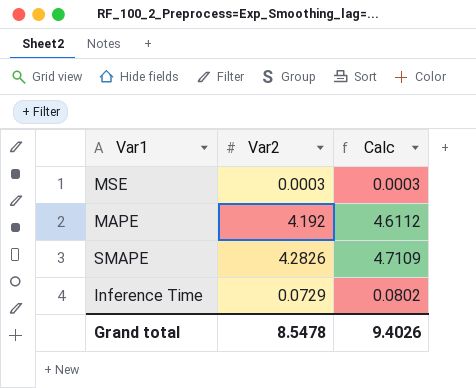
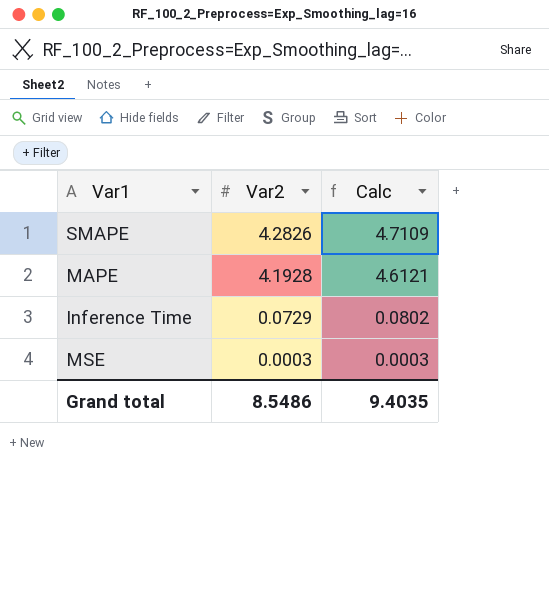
row order: none -> Var2 descending
MAPE | Var2: 4.192 -> 4.1928
MAPE | Calc: 4.6112 -> 4.6121
Grand total | Var2: 8.5478 -> 8.5486
Grand total | Calc: 9.4026 -> 9.4035

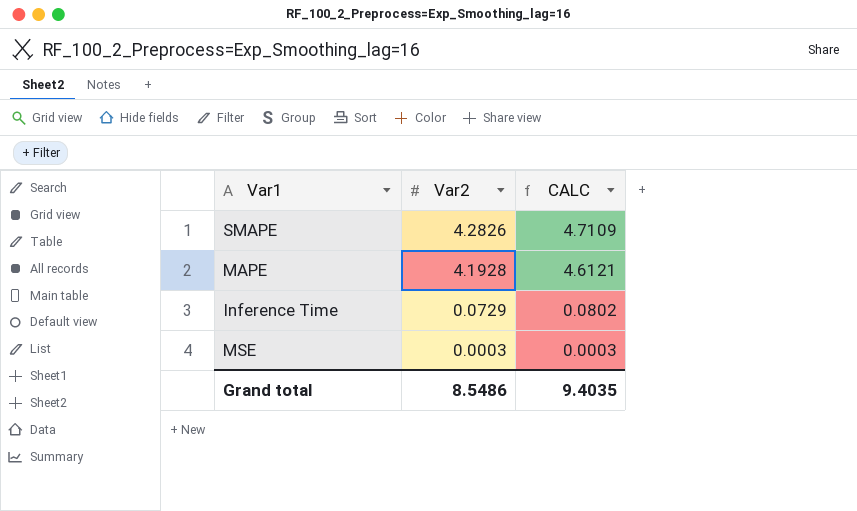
column name: Calc -> CALC

